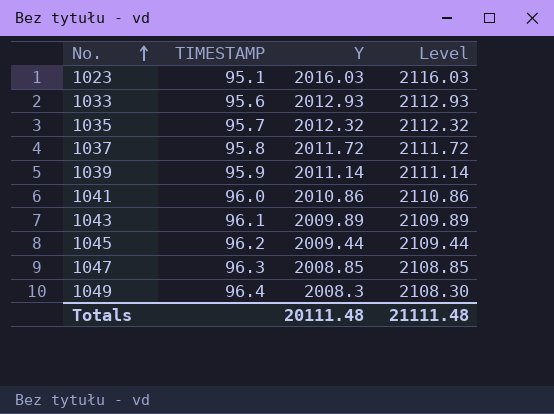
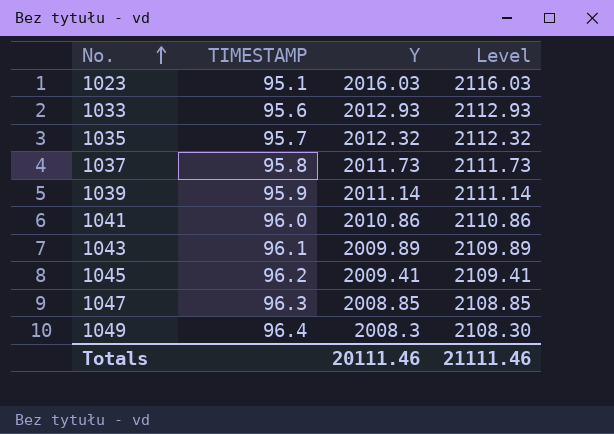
1037 | Y: 2011.72 -> 2011.73
1037 | Level: 2111.72 -> 2111.73
1045 | Y: 2009.44 -> 2009.41
1045 | Level: 2109.44 -> 2109.41
Totals | Y: 20111.48 -> 20111.46
Totals | Level: 21111.48 -> 21111.46

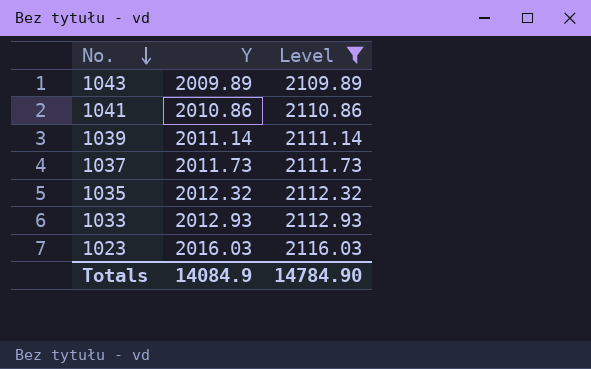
filter: none -> Level >= 2109.89
row order: No. ascending -> No. descending
column TIMESTAMP | position: 2 -> none
Totals | Y: 20111.46 -> 14084.9
Totals | Level: 21111.46 -> 14784.90

